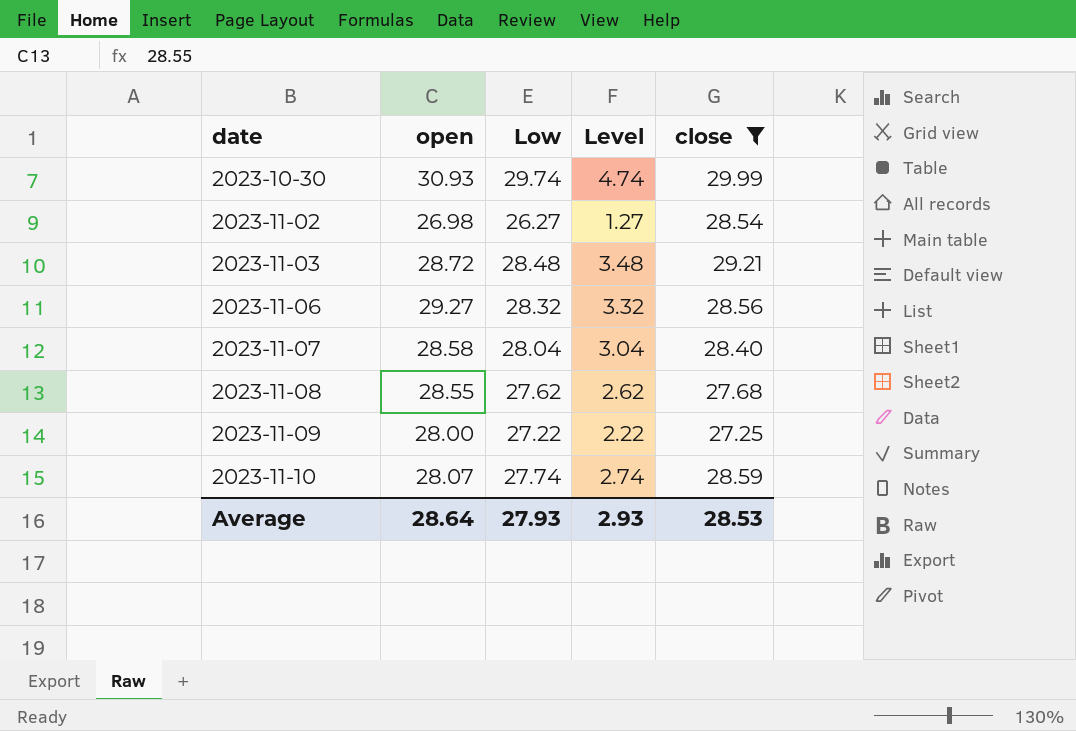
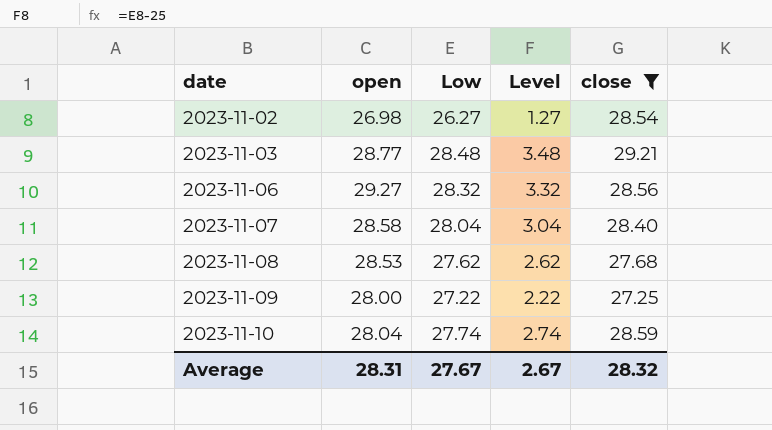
row 2023-10-30: 30.93 | 29.74 | 4.74 | 29.99 -> none
2023-11-03 | open: 28.72 -> 28.77
2023-11-08 | open: 28.55 -> 28.53
2023-11-10 | open: 28.07 -> 28.04
Average | open: 28.64 -> 28.31
Average | Low: 27.93 -> 27.67
Average | Level: 2.93 -> 2.67
Average | close: 28.53 -> 28.32

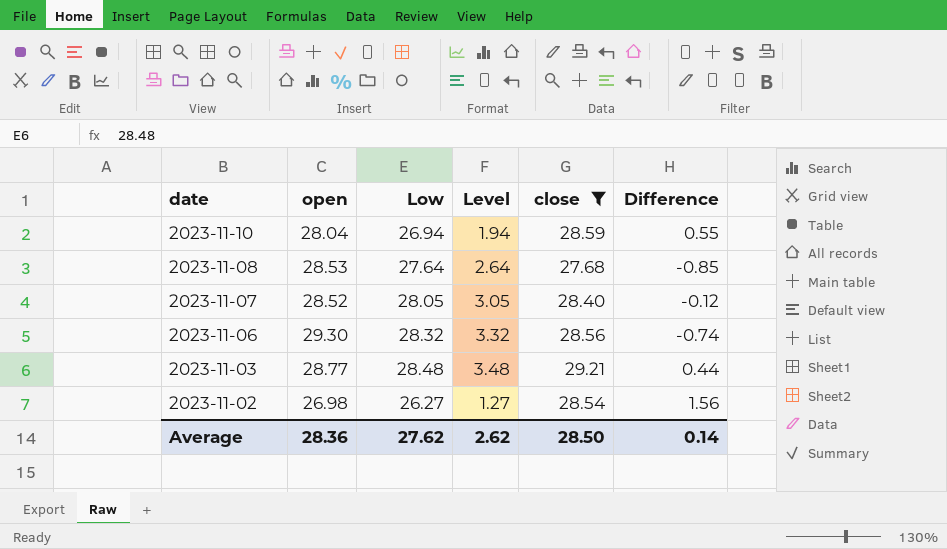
row order: date ascending -> date descending
column Difference | formula: none -> [close] - [open]
row 2023-11-09: 28.00 | 27.22 | 2.22 | 27.25 -> none
2023-11-10 | Low: 27.74 -> 26.94
2023-11-10 | Level: 2.74 -> 1.94
2023-11-08 | Low: 27.62 -> 27.64
2023-11-08 | Level: 2.62 -> 2.64
2023-11-07 | open: 28.58 -> 28.52
2023-11-07 | Low: 28.04 -> 28.05
2023-11-07 | Level: 3.04 -> 3.05
2023-11-06 | open: 29.27 -> 29.30
Average | open: 28.31 -> 28.36
Average | Low: 27.67 -> 27.62
Average | Level: 2.67 -> 2.62
Average | close: 28.32 -> 28.50

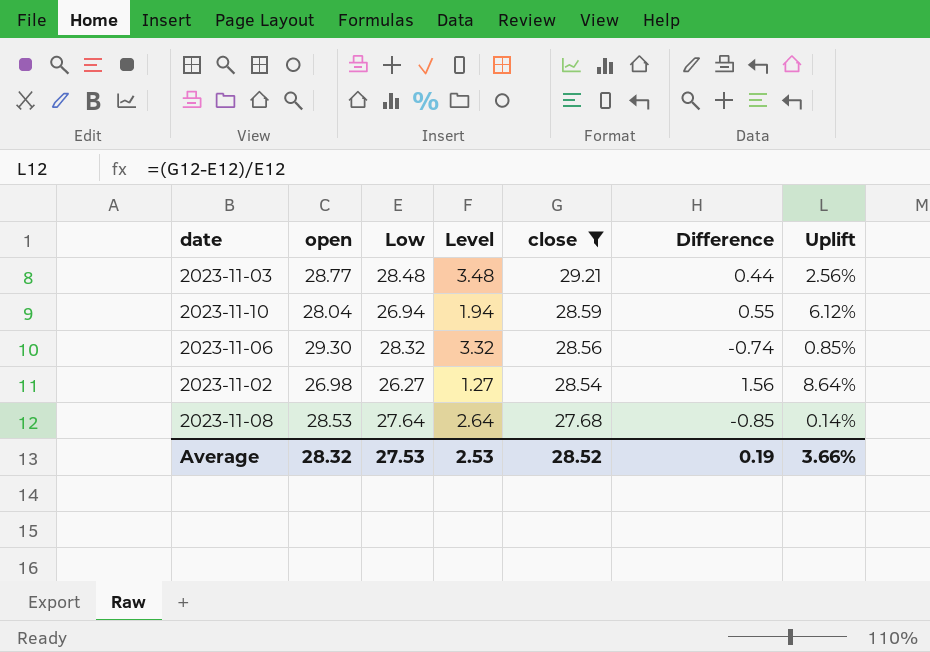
row order: date descending -> close descending
column Uplift | formula: none -> ([close] - [Low]) / [Low]
row 2023-11-07: 28.52 | 28.05 | 3.05 | 28.40 | -0.12 -> none
Average | open: 28.36 -> 28.32
Average | Low: 27.62 -> 27.53
Average | Level: 2.62 -> 2.53
Average | close: 28.50 -> 28.52
Average | Difference: 0.14 -> 0.19

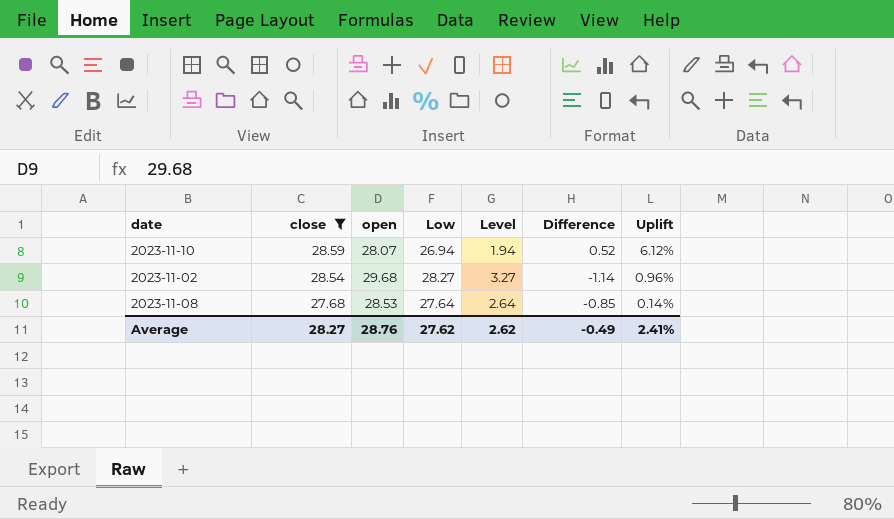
column close | position: 5 -> 2
row 2023-11-03: 28.77 | 28.48 | 3.48 | 29.21 | 0.44 | 2.56% -> none
row 2023-11-06: 29.30 | 28.32 | 3.32 | 28.56 | -0.74 | 0.85% -> none
2023-11-10 | open: 28.04 -> 28.07
2023-11-10 | Difference: 0.55 -> 0.52
2023-11-02 | open: 26.98 -> 29.68
2023-11-02 | Low: 26.27 -> 28.27
2023-11-02 | Level: 1.27 -> 3.27
2023-11-02 | Difference: 1.56 -> -1.14
2023-11-02 | Uplift: 8.64% -> 0.96%
Average | close: 28.52 -> 28.27
Average | open: 28.32 -> 28.76
Average | Low: 27.53 -> 27.62
Average | Level: 2.53 -> 2.62
Average | Difference: 0.19 -> -0.49
Average | Uplift: 3.66% -> 2.41%

